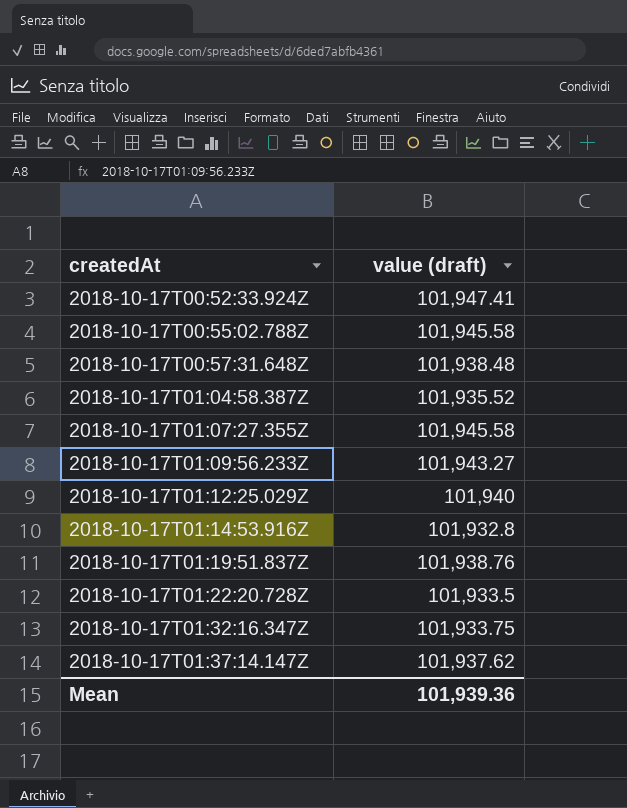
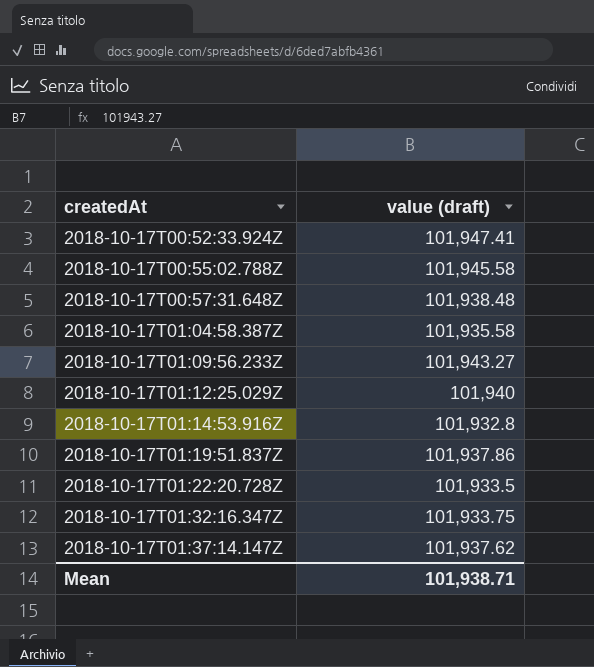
row 2018-10-17T01:07:27.355Z: 101,945.58 -> none
2018-10-17T01:04:58.387Z | value (draft): 101,935.52 -> 101,935.58
2018-10-17T01:19:51.837Z | value (draft): 101,938.76 -> 101,937.86
Mean | value (draft): 101,939.36 -> 101,938.71

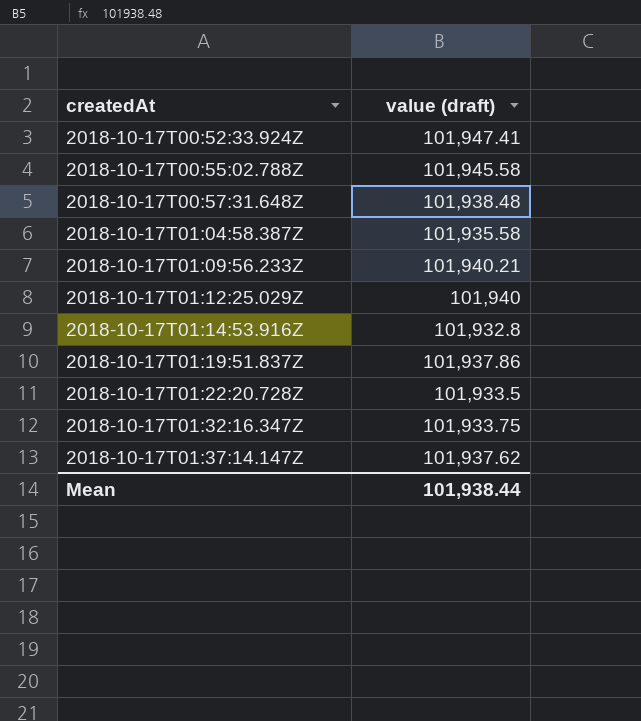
2018-10-17T01:09:56.233Z | value (draft): 101,943.27 -> 101,940.21
Mean | value (draft): 101,938.71 -> 101,938.44

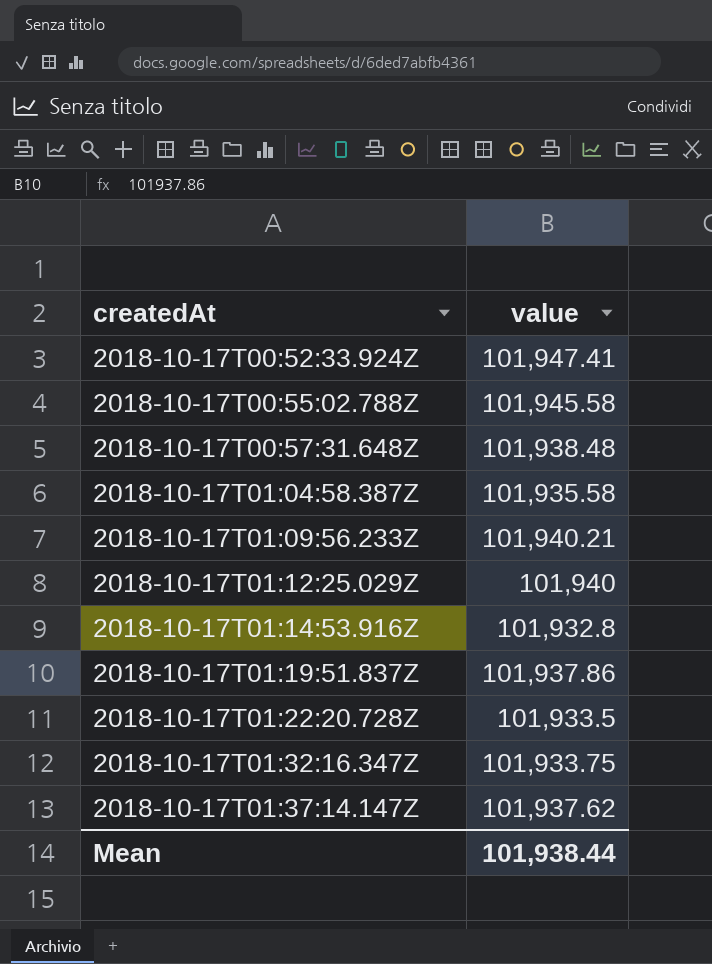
column name: value (draft) -> value

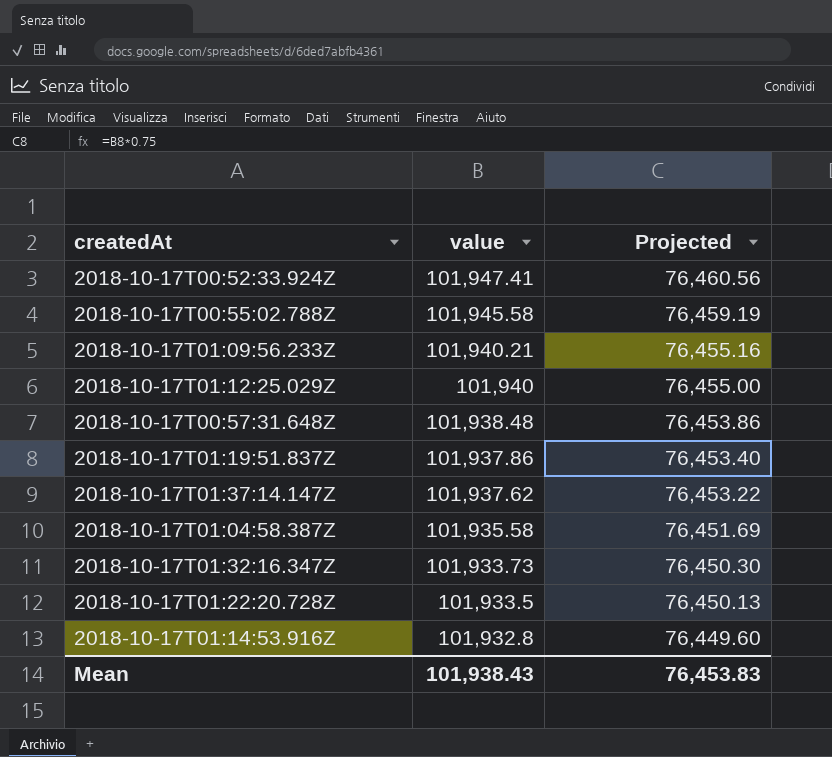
row order: createdAt ascending -> value descending
column Projected | formula: none -> [value] * 0.75
2018-10-17T01:32:16.347Z | value: 101,933.75 -> 101,933.73
Mean | value: 101,938.44 -> 101,938.43

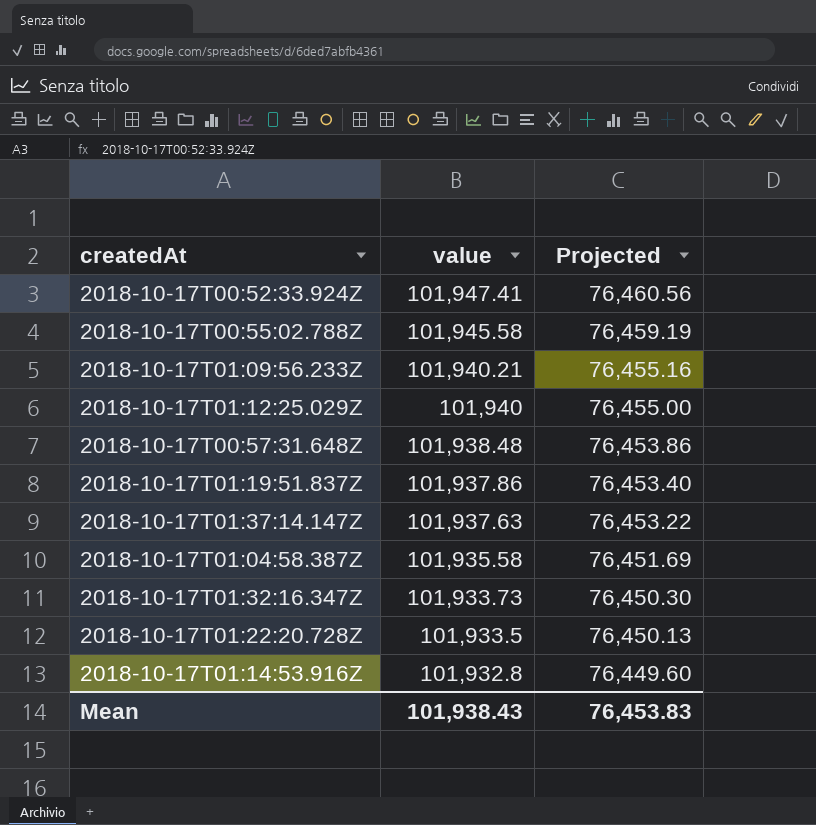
2018-10-17T01:37:14.147Z | value: 101,937.62 -> 101,937.63

